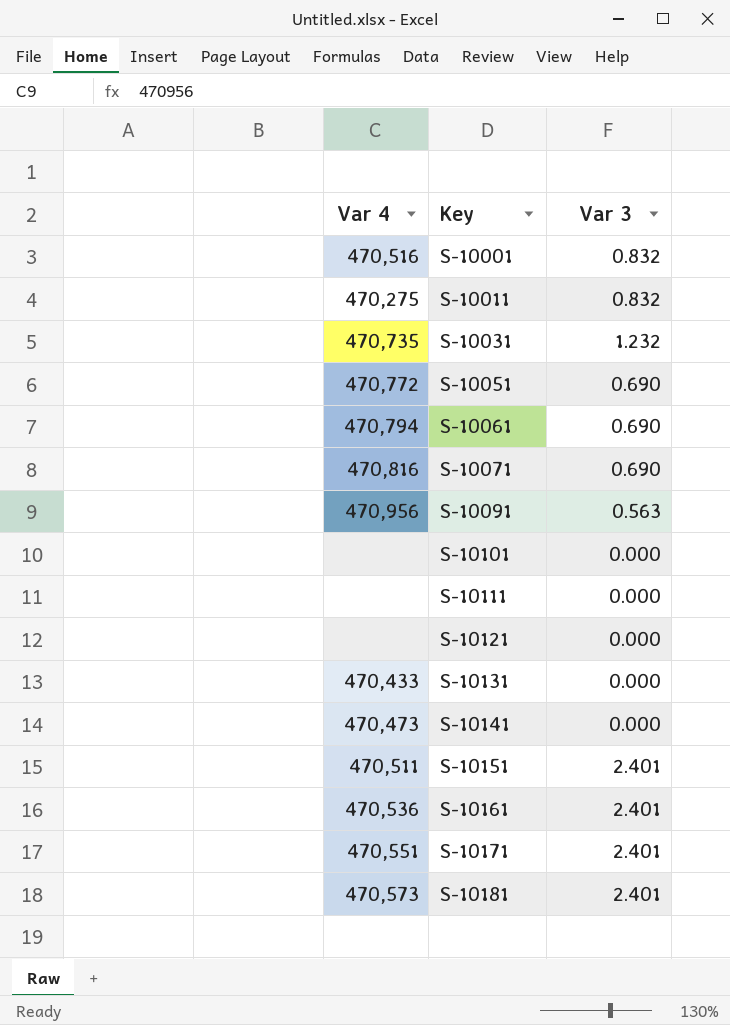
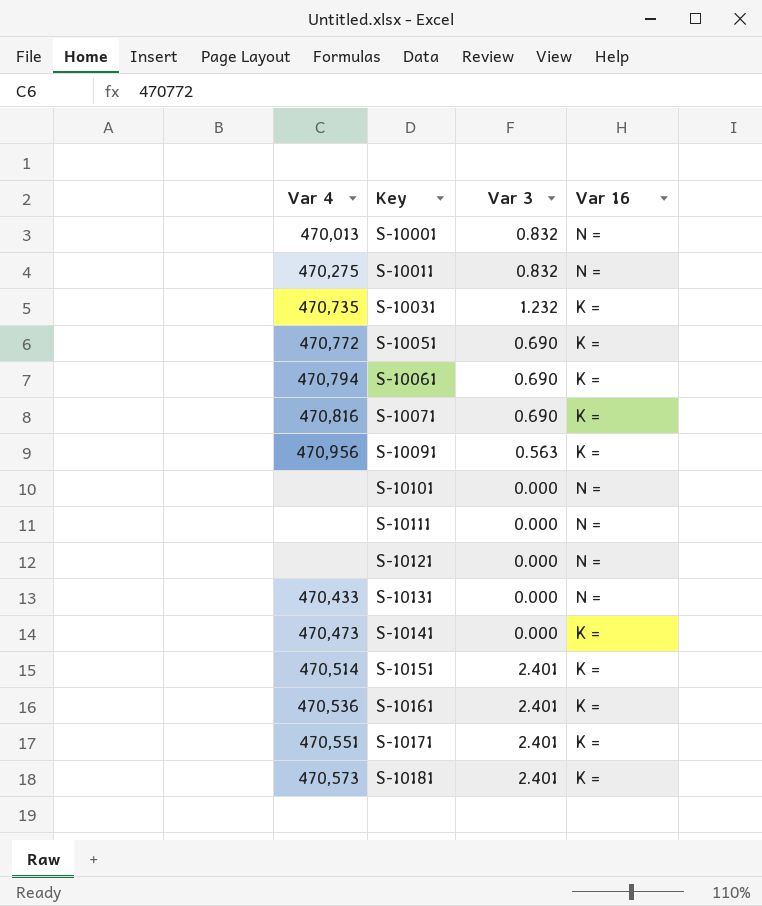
column Var 16 | position: none -> 4
S-10001 | Var 4: 470,516 -> 470,013
S-10151 | Var 4: 470,511 -> 470,514

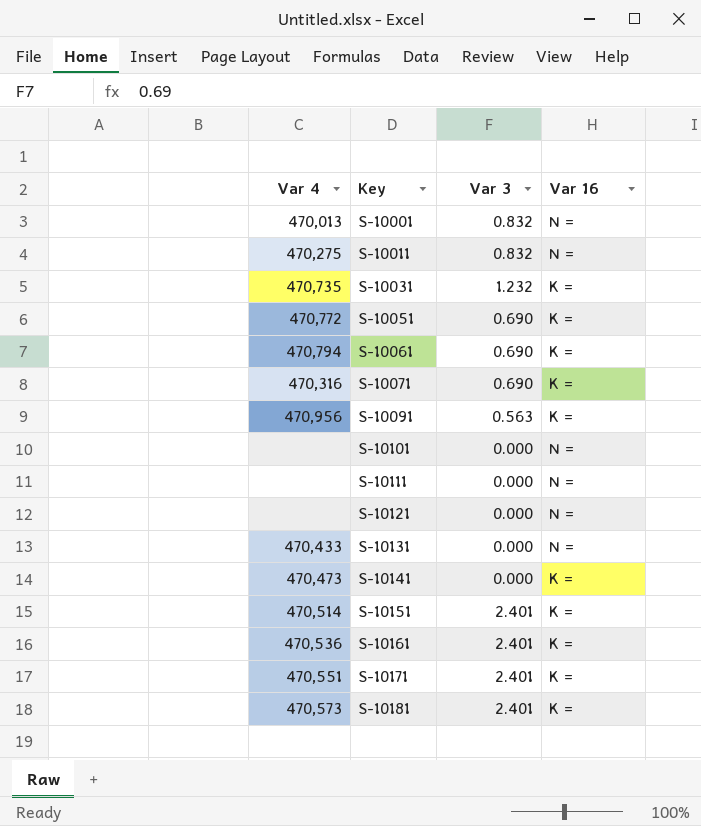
S-10071 | Var 4: 470,816 -> 470,316

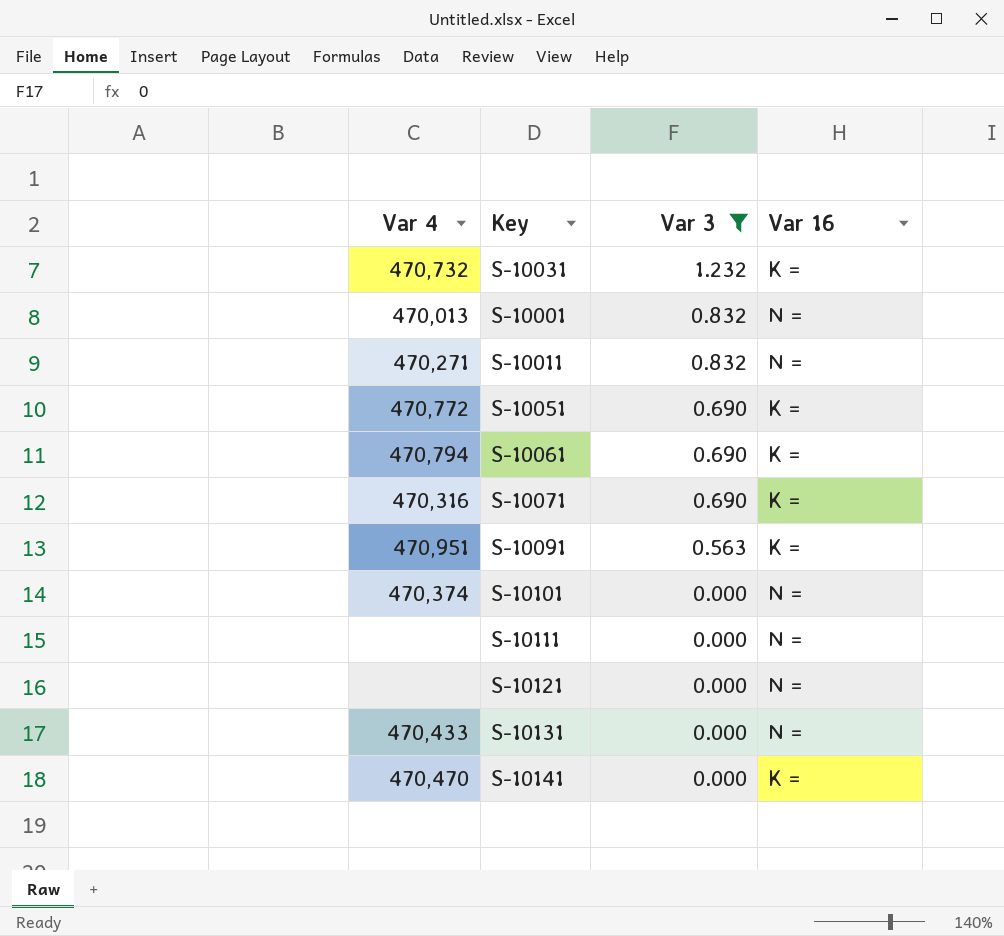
filter: none -> Var 3 != 2.401
row order: Key ascending -> Var 3 descending
S-10031 | Var 4: 470,735 -> 470,732
S-10011 | Var 4: 470,275 -> 470,271
S-10091 | Var 4: 470,956 -> 470,951
S-10101 | Var 4: none -> 470,374
S-10141 | Var 4: 470,473 -> 470,470

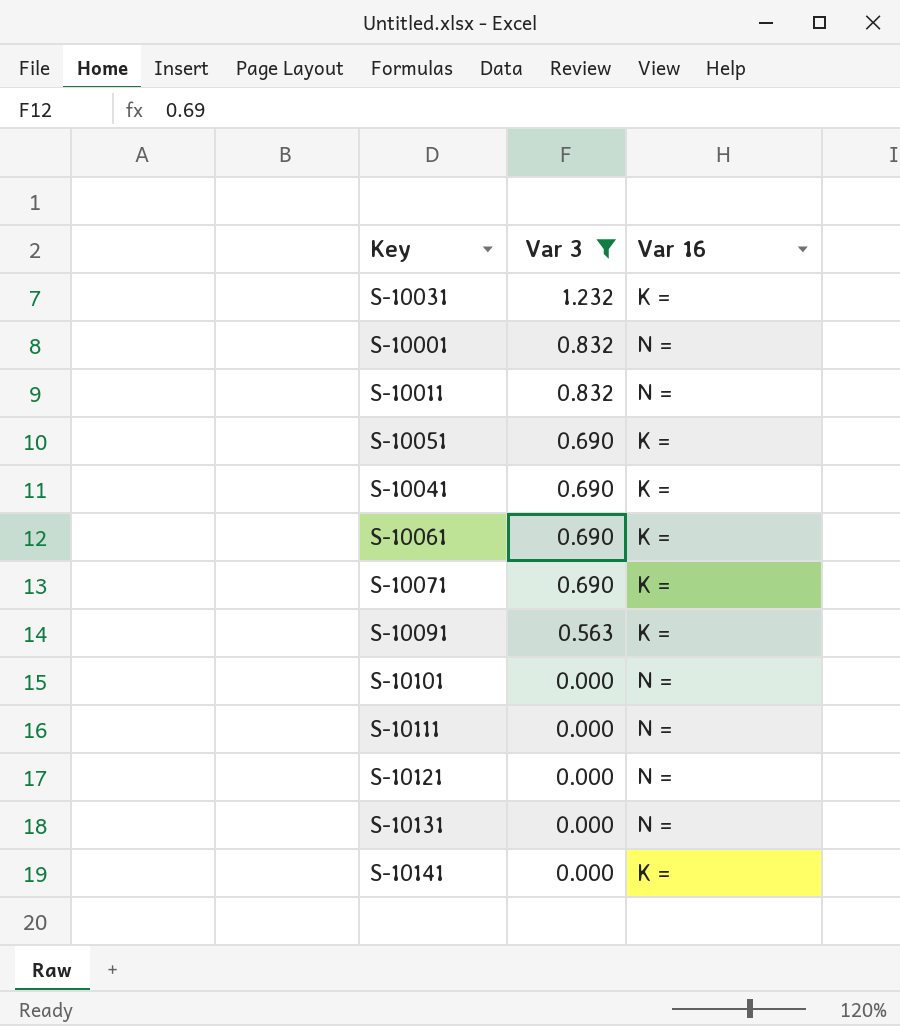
column Var 4 | position: 1 -> none
row S-10041: none -> 0.690 | K =

